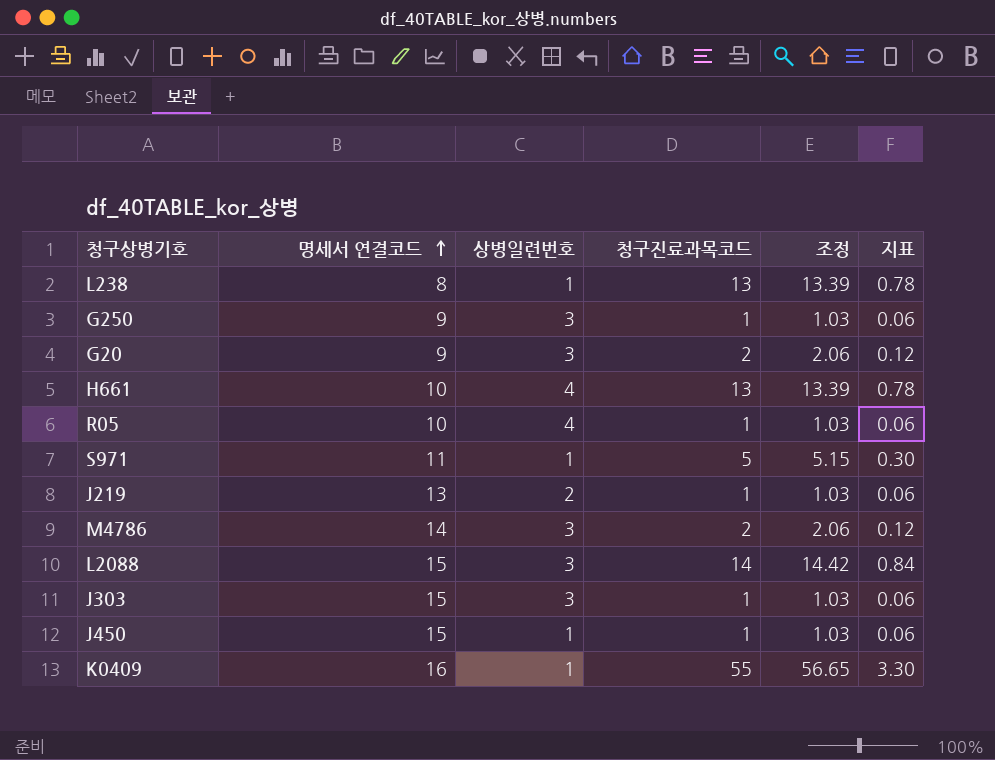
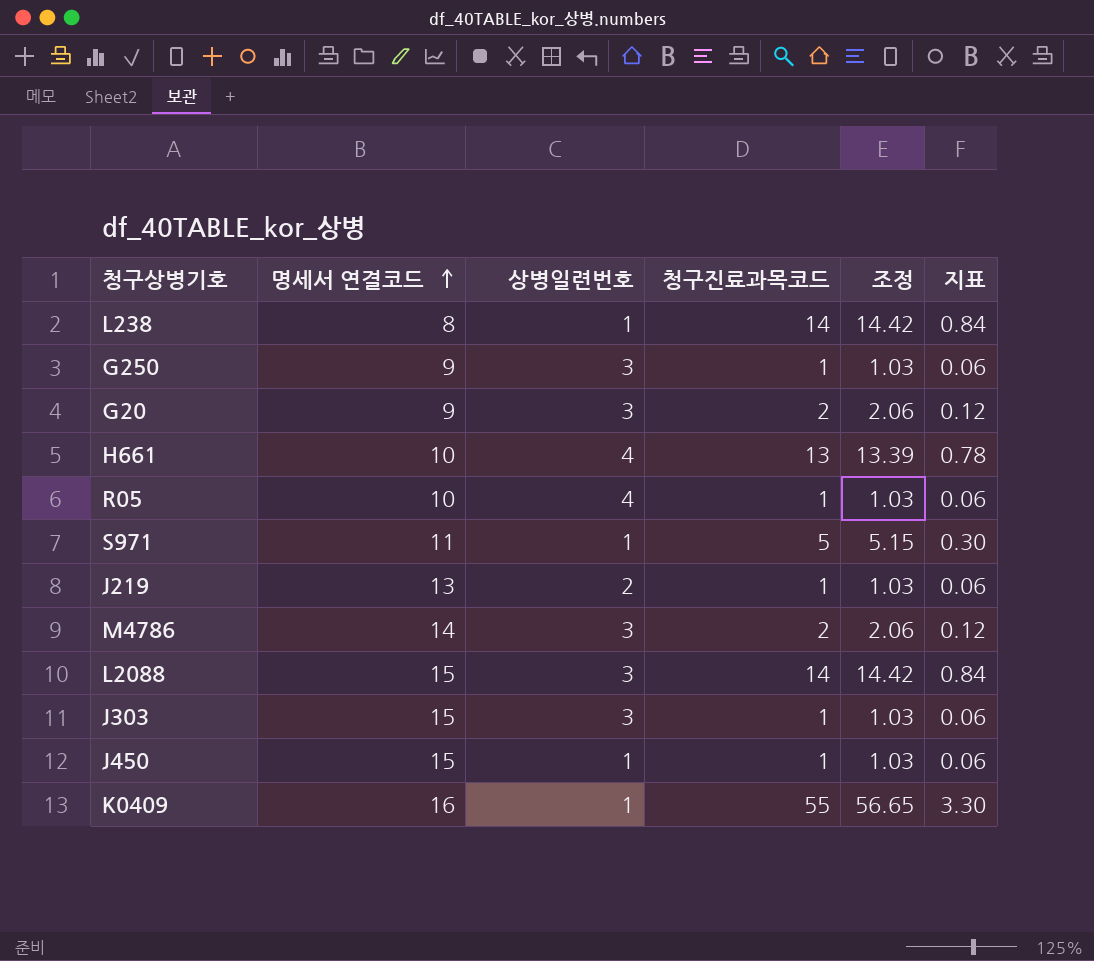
L238 | 청구진료과목코드: 13 -> 14
L238 | 조정: 13.39 -> 14.42
L238 | 지표: 0.78 -> 0.84

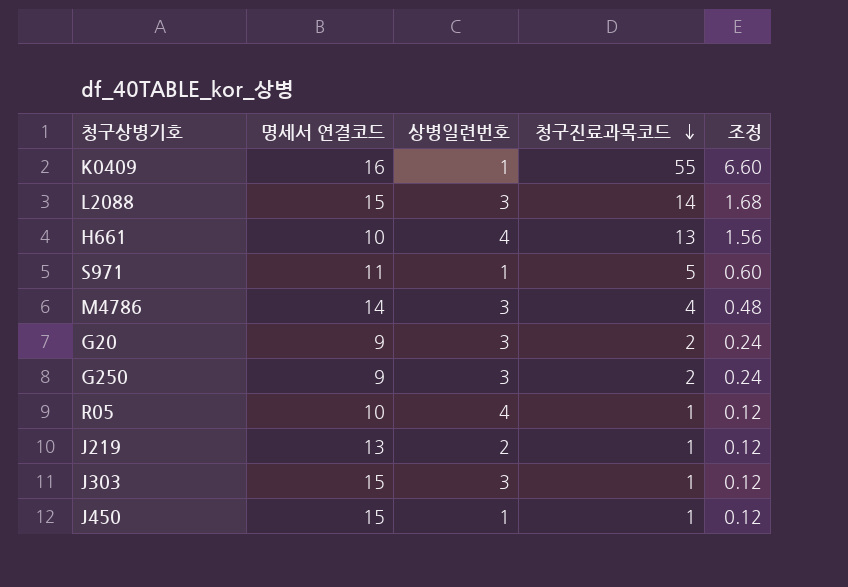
row order: 명세서 연결코드 ascending -> 청구진료과목코드 descending
column 지표 | formula: [청구진료과목코드] * 0.06 -> none
column 조정 | formula: [청구진료과목코드] * 1.03 -> [청구진료과목코드] * 0.12
row L238: 8 | 1 | 14 | 14.42 | 0.84 -> none
M4786 | 청구진료과목코드: 2 -> 4
G250 | 청구진료과목코드: 1 -> 2

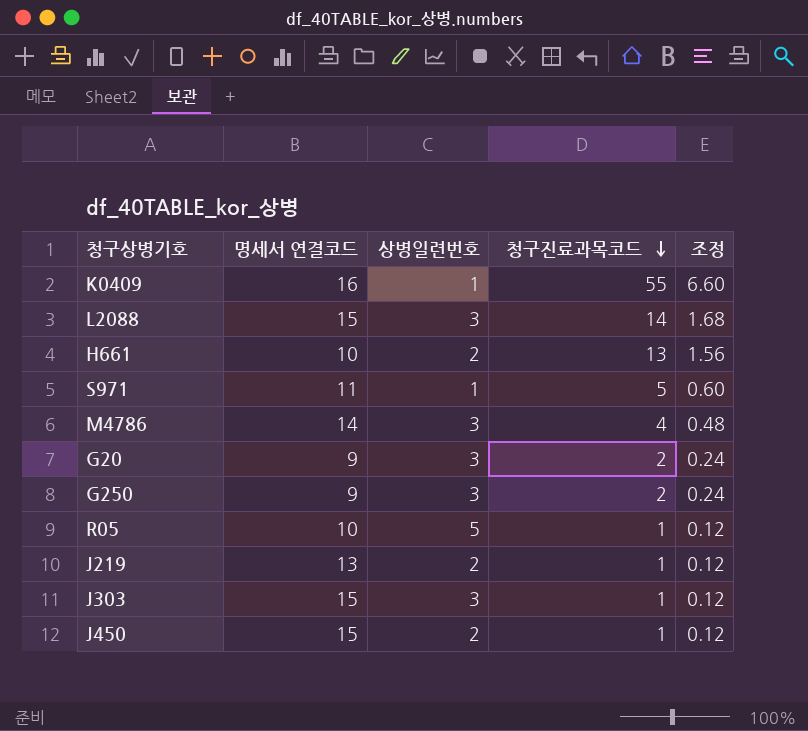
H661 | 상병일련번호: 4 -> 2
R05 | 상병일련번호: 4 -> 5
J450 | 상병일련번호: 1 -> 2

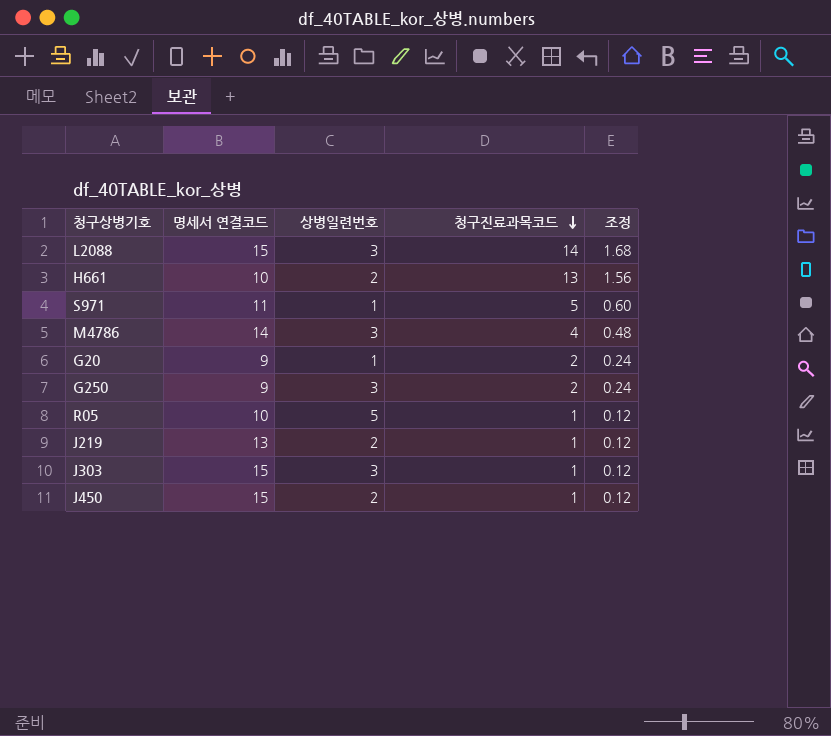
row K0409: 16 | 1 | 55 | 6.60 -> none
G20 | 상병일련번호: 3 -> 1

